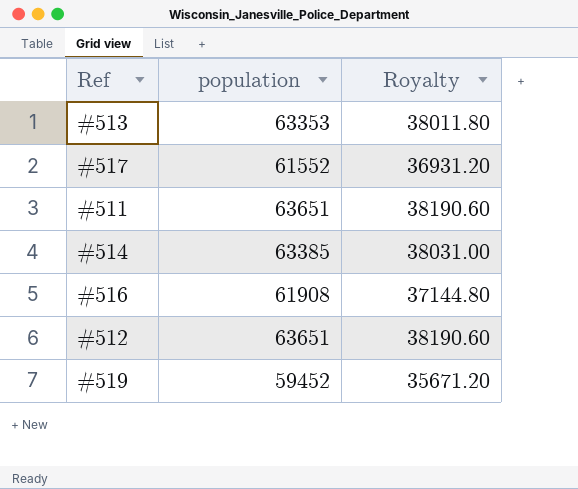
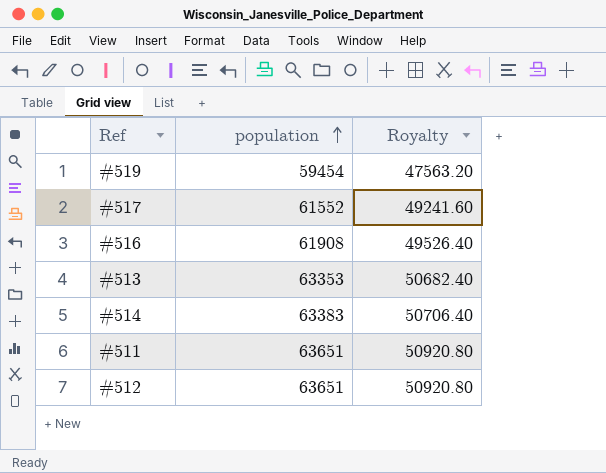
row order: none -> population ascending
column Royalty | formula: [population] * 0.6 -> [population] * 0.8
#519 | population: 59452 -> 59454
#514 | population: 63385 -> 63383

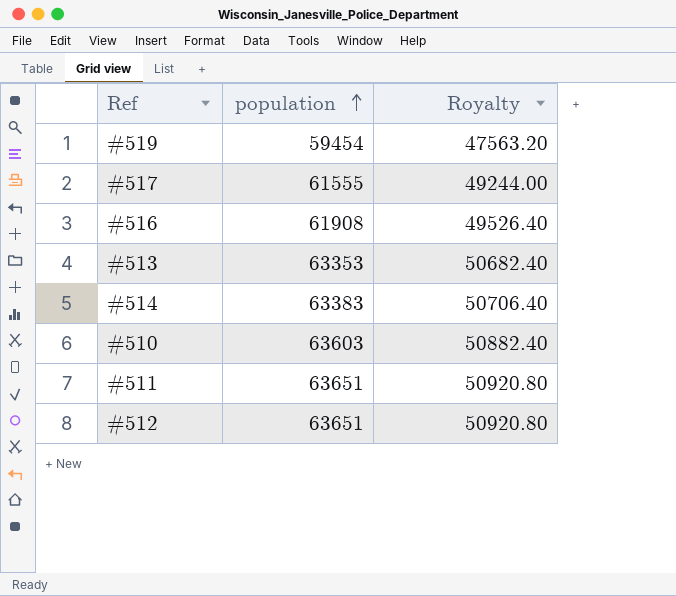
#517 | population: 61552 -> 61555
#517 | Royalty: 49241.60 -> 49244.00
row #510: none -> 63603 | 50882.40

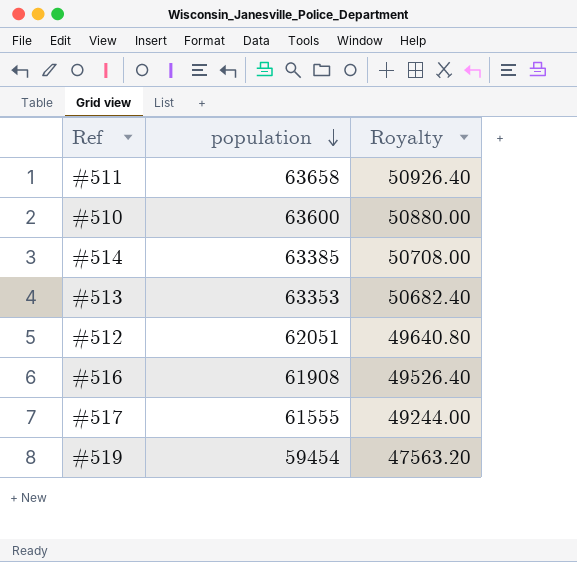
row order: population ascending -> population descending
#511 | population: 63651 -> 63658
#511 | Royalty: 50920.80 -> 50926.40
#510 | population: 63603 -> 63600
#510 | Royalty: 50882.40 -> 50880.00
#514 | population: 63383 -> 63385
#514 | Royalty: 50706.40 -> 50708.00
#512 | population: 63651 -> 62051
#512 | Royalty: 50920.80 -> 49640.80

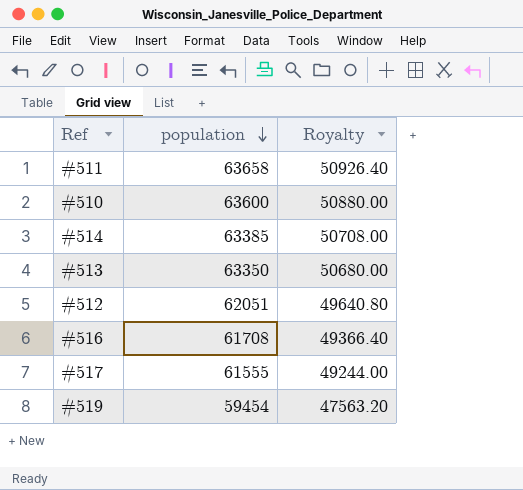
#513 | population: 63353 -> 63350
#513 | Royalty: 50682.40 -> 50680.00
#516 | population: 61908 -> 61708
#516 | Royalty: 49526.40 -> 49366.40

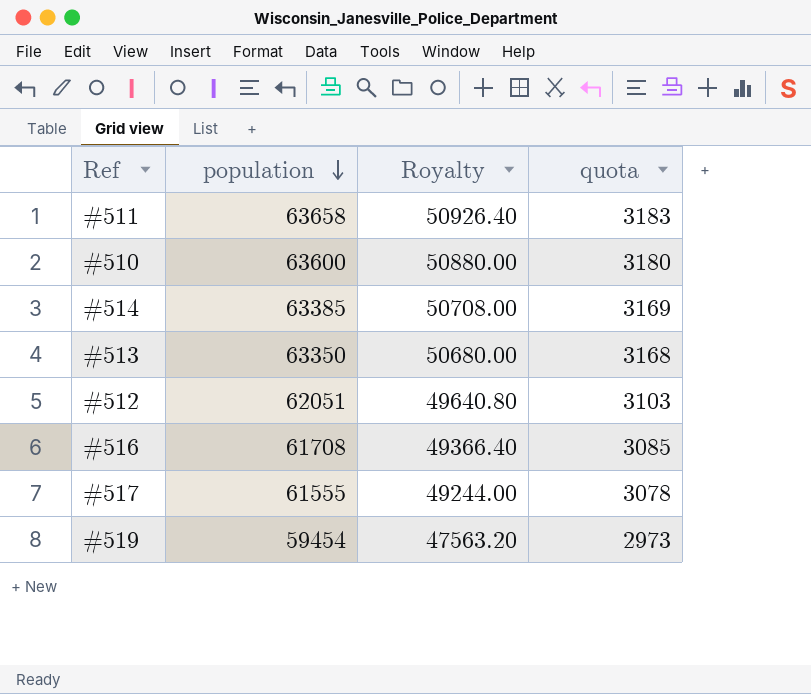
column quota | formula: none -> [population] * 0.05

